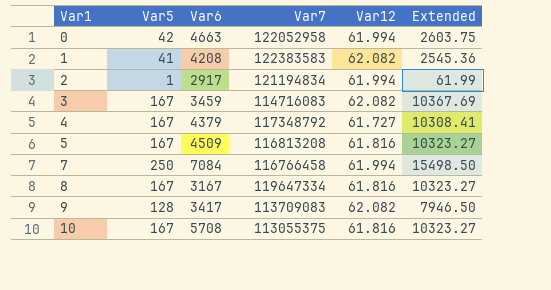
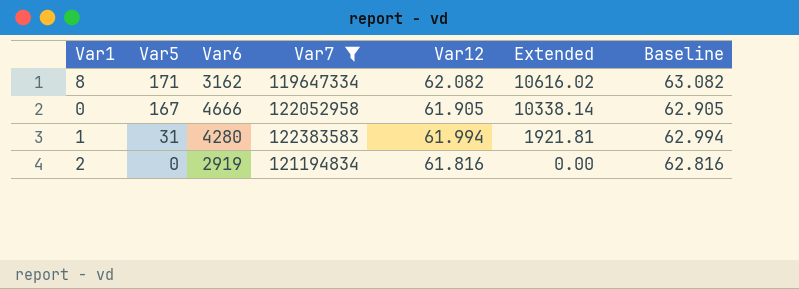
filter: none -> Var7 >= 119647334
row order: Var1 ascending -> Var5 descending
column Baseline | formula: none -> [Var12] + 1
8 | Var5: 167 -> 171
8 | Var6: 3167 -> 3162
8 | Var12: 61.816 -> 62.082
8 | Extended: 10323.27 -> 10616.02
0 | Var5: 42 -> 167
0 | Var6: 4663 -> 4666
0 | Var12: 61.994 -> 61.905
0 | Extended: 2603.75 -> 10338.14
1 | Var5: 41 -> 31
1 | Var6: 4208 -> 4280
1 | Var12: 62.082 -> 61.994
1 | Extended: 2545.36 -> 1921.81
2 | Var5: 1 -> 0
2 | Var6: 2917 -> 2919
2 | Var12: 61.994 -> 61.816
2 | Extended: 61.99 -> 0.00

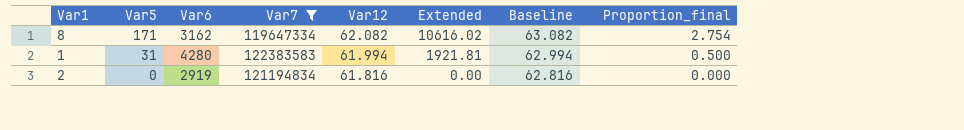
column Proportion_final | formula: none -> [Var5] / [Var12]
row 0: 167 | 4666 | 122052958 | 61.905 | 10338.14 | 62.905 -> none

